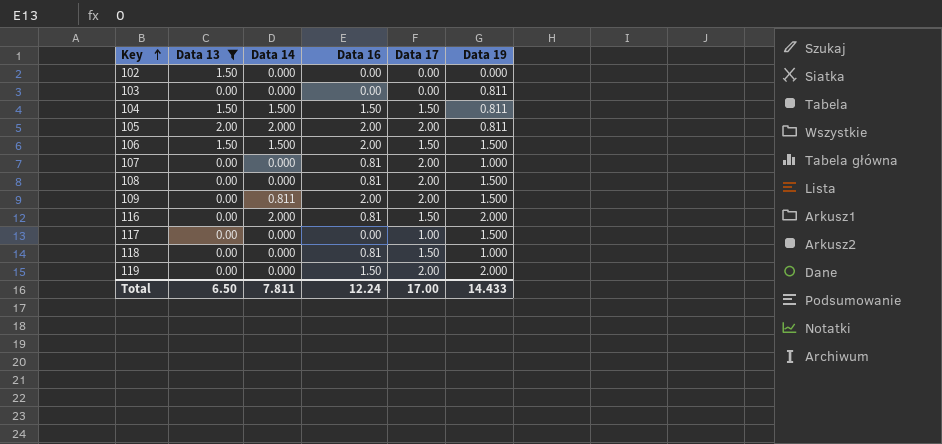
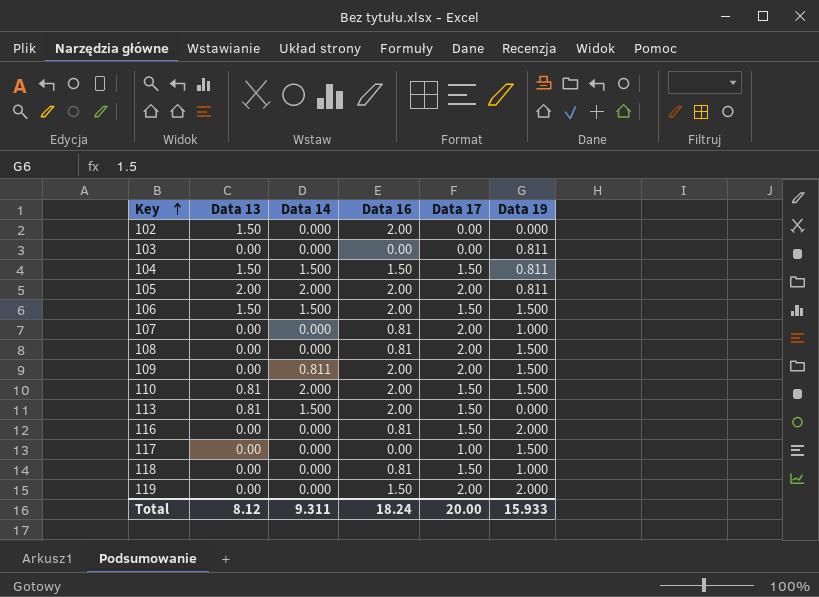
filter: Data 13 != 0.81 -> none
102 | Data 16: 0.00 -> 2.00
116 | Data 14: 2.000 -> 0.000
Total | Data 13: 6.50 -> 8.12
Total | Data 14: 7.811 -> 9.311
Total | Data 16: 12.24 -> 18.24
Total | Data 17: 17.00 -> 20.00
Total | Data 19: 14.433 -> 15.933

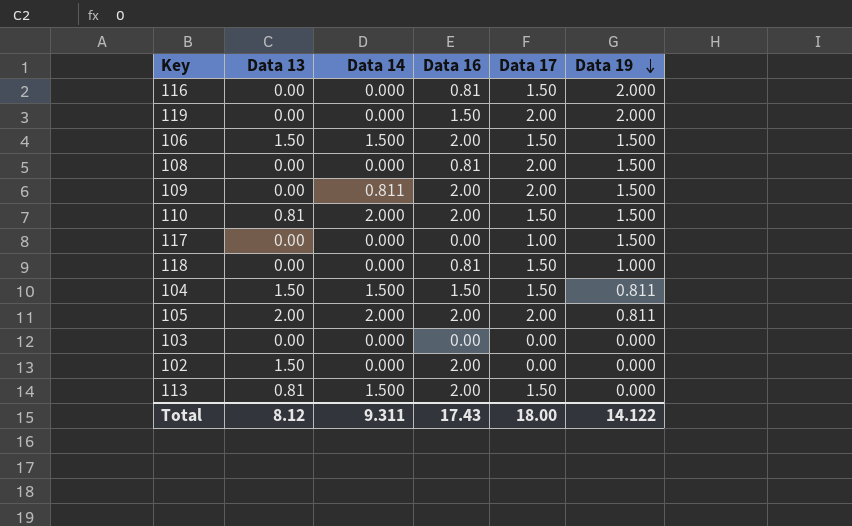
row order: Key ascending -> Data 19 descending
row 107: 0.00 | 0.000 | 0.81 | 2.00 | 1.000 -> none
103 | Data 19: 0.811 -> 0.000
Total | Data 16: 18.24 -> 17.43
Total | Data 17: 20.00 -> 18.00
Total | Data 19: 15.933 -> 14.122

